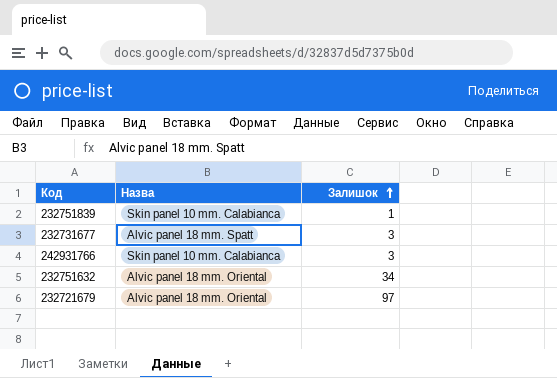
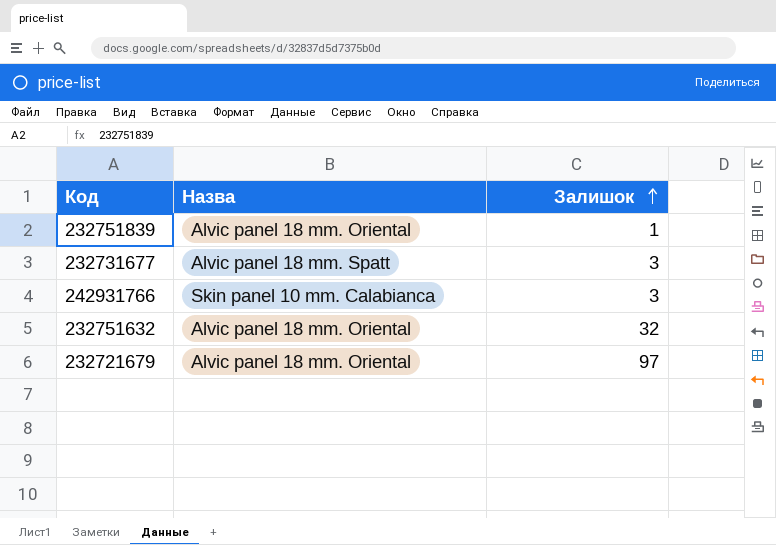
232751839 | Назва: Skin panel 10 mm. Calabianca -> Alvic panel 18 mm. Oriental
232751632 | Залишок: 34 -> 32

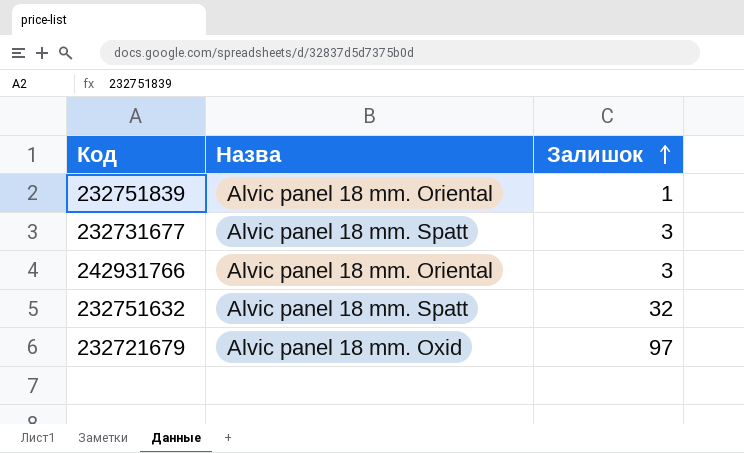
242931766 | Назва: Skin panel 10 mm. Calabianca -> Alvic panel 18 mm. Oriental
232751632 | Назва: Alvic panel 18 mm. Oriental -> Alvic panel 18 mm. Spatt
232721679 | Назва: Alvic panel 18 mm. Oriental -> Alvic panel 18 mm. Oxid

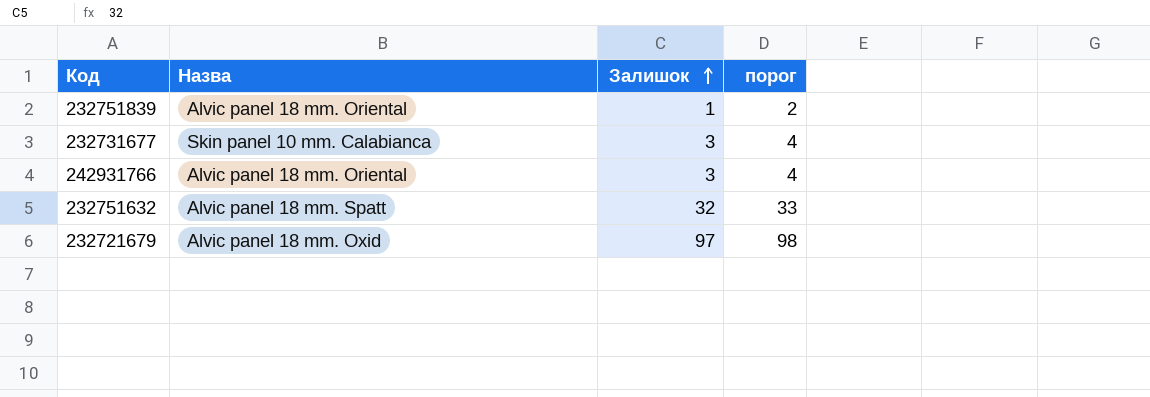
column порог | formula: none -> [Залишок] + 1
232731677 | Назва: Alvic panel 18 mm. Spatt -> Skin panel 10 mm. Calabianca

